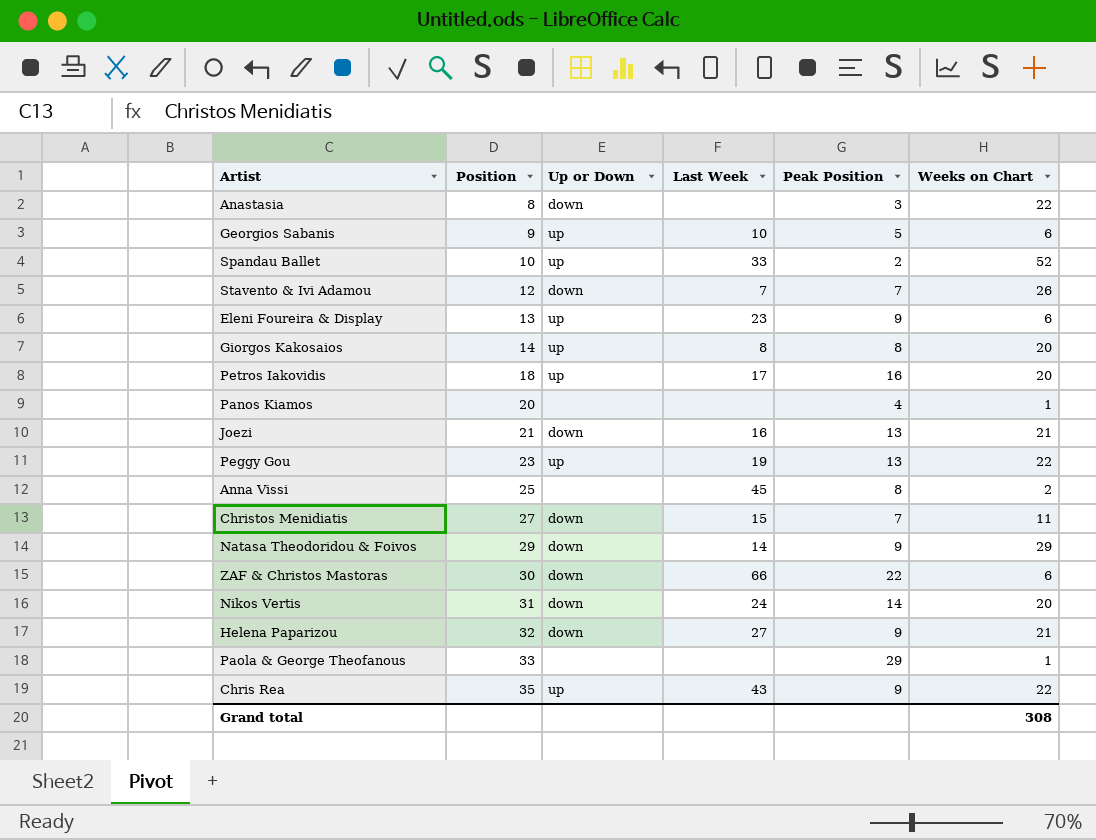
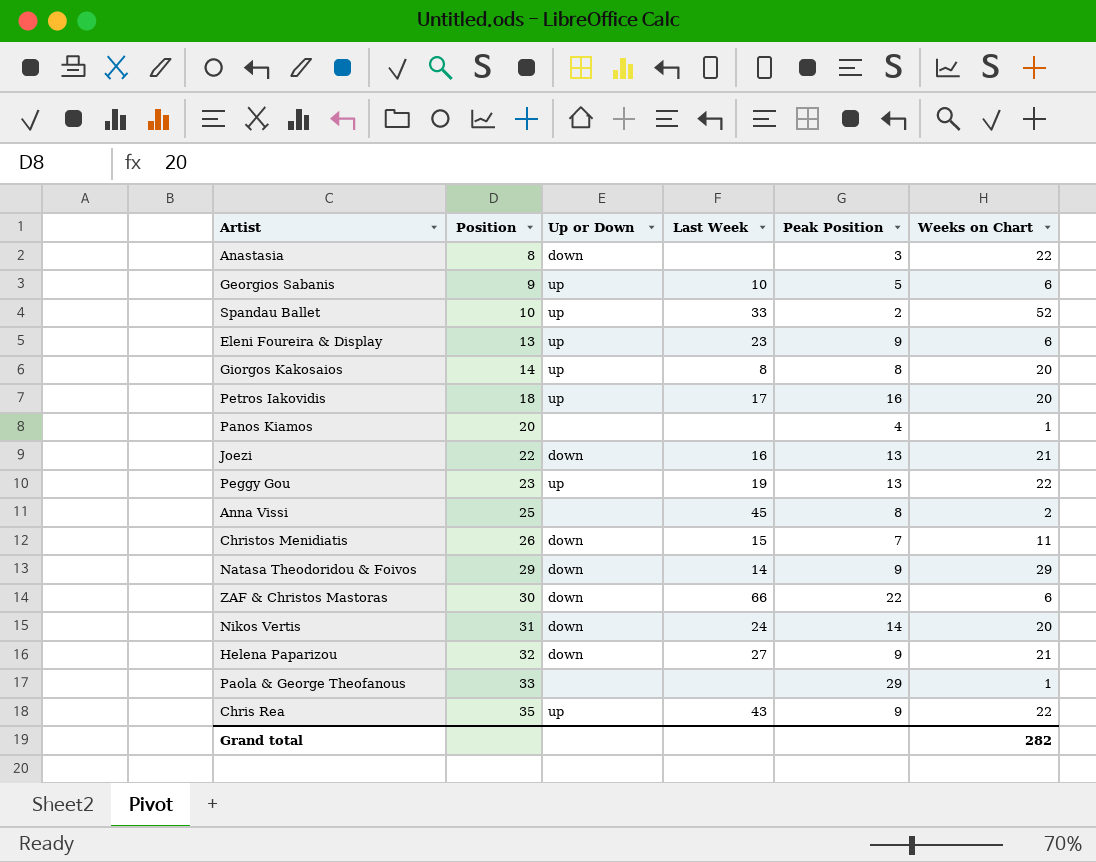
row Stavento & Ivi Adamou: 12 | down | 7 | 7 | 26 -> none
Joezi | Position: 21 -> 22
Christos Menidiatis | Position: 27 -> 26
Grand total | Weeks on Chart: 308 -> 282

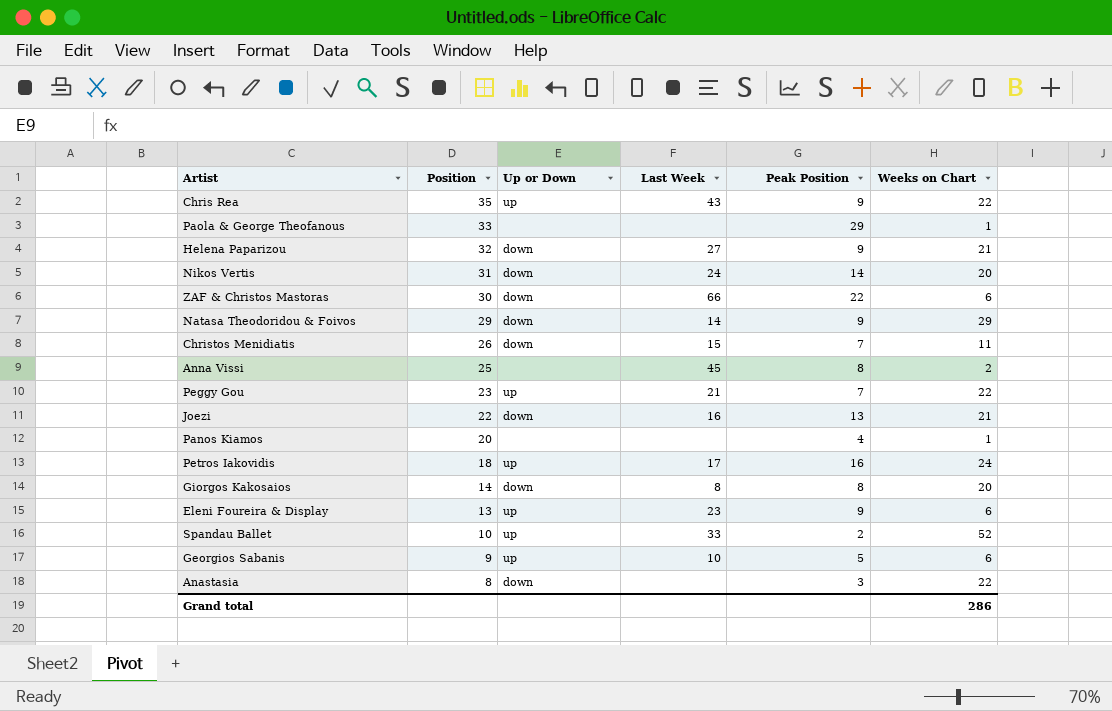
row order: Position ascending -> Position descending
Peggy Gou | Last Week: 19 -> 21
Peggy Gou | Peak Position: 13 -> 7
Petros Iakovidis | Weeks on Chart: 20 -> 24
Giorgos Kakosaios | Up or Down: up -> down
Grand total | Weeks on Chart: 282 -> 286

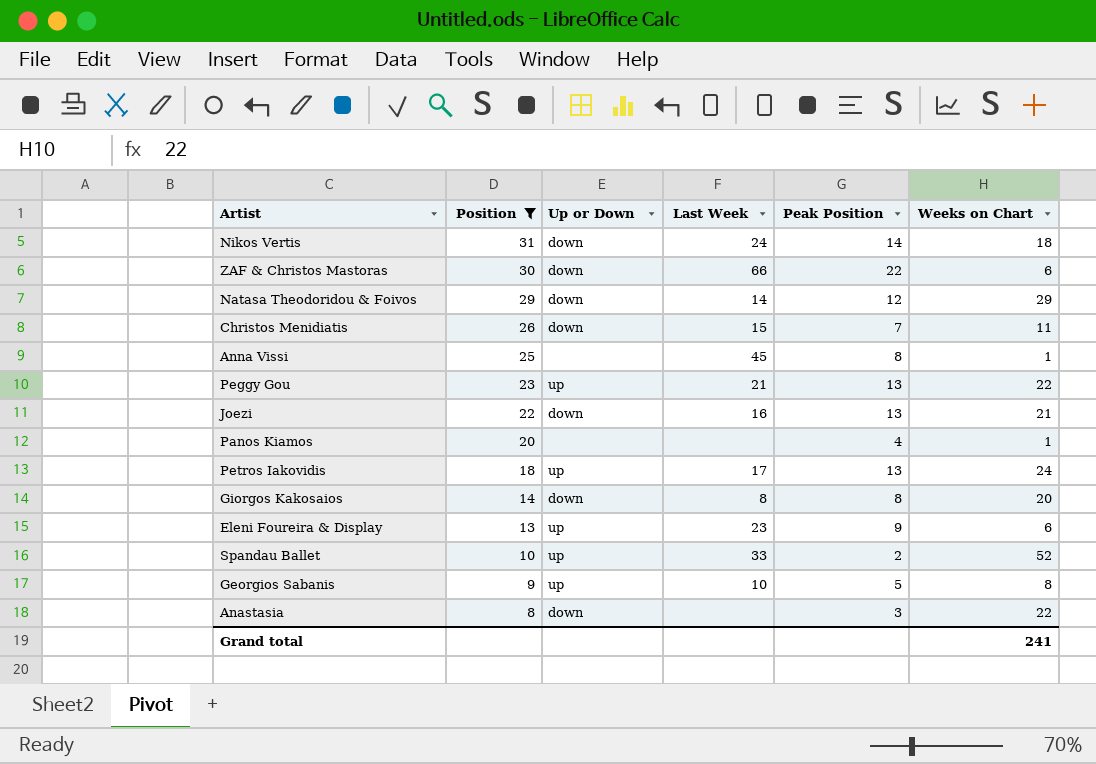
filter: none -> Position <= 31
Nikos Vertis | Weeks on Chart: 20 -> 18
Natasa Theodoridou & Foivos | Peak Position: 9 -> 12
Anna Vissi | Weeks on Chart: 2 -> 1
Peggy Gou | Peak Position: 7 -> 13
Petros Iakovidis | Peak Position: 16 -> 13
Georgios Sabanis | Weeks on Chart: 6 -> 8
Grand total | Weeks on Chart: 286 -> 241

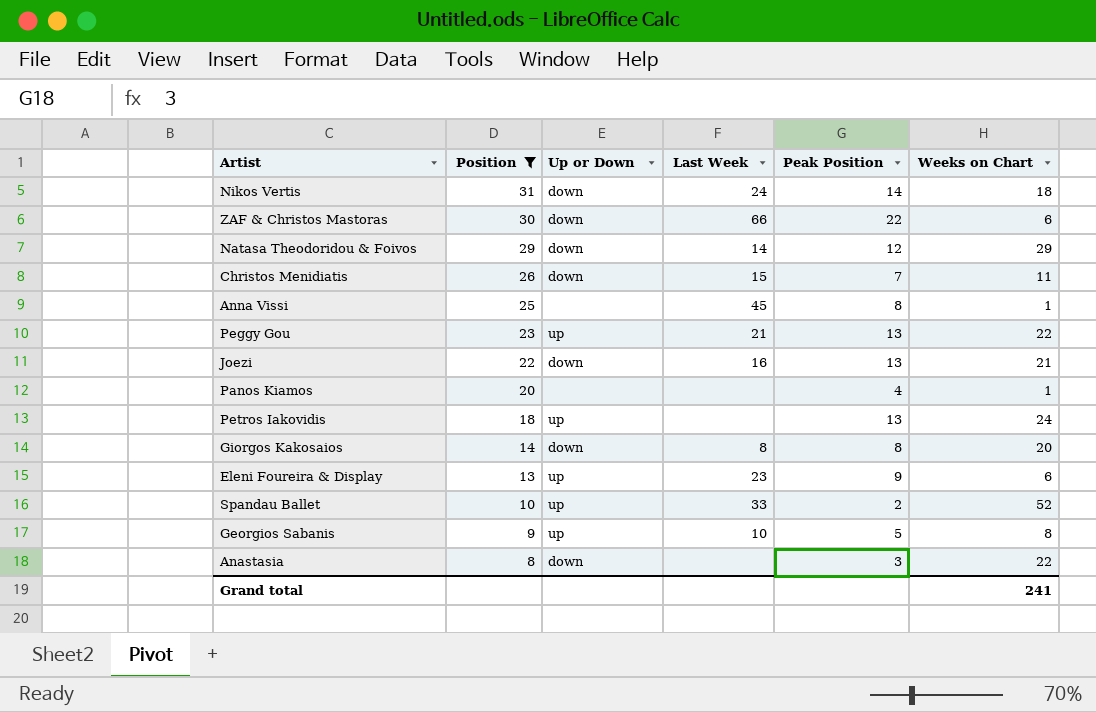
Petros Iakovidis | Last Week: 17 -> none

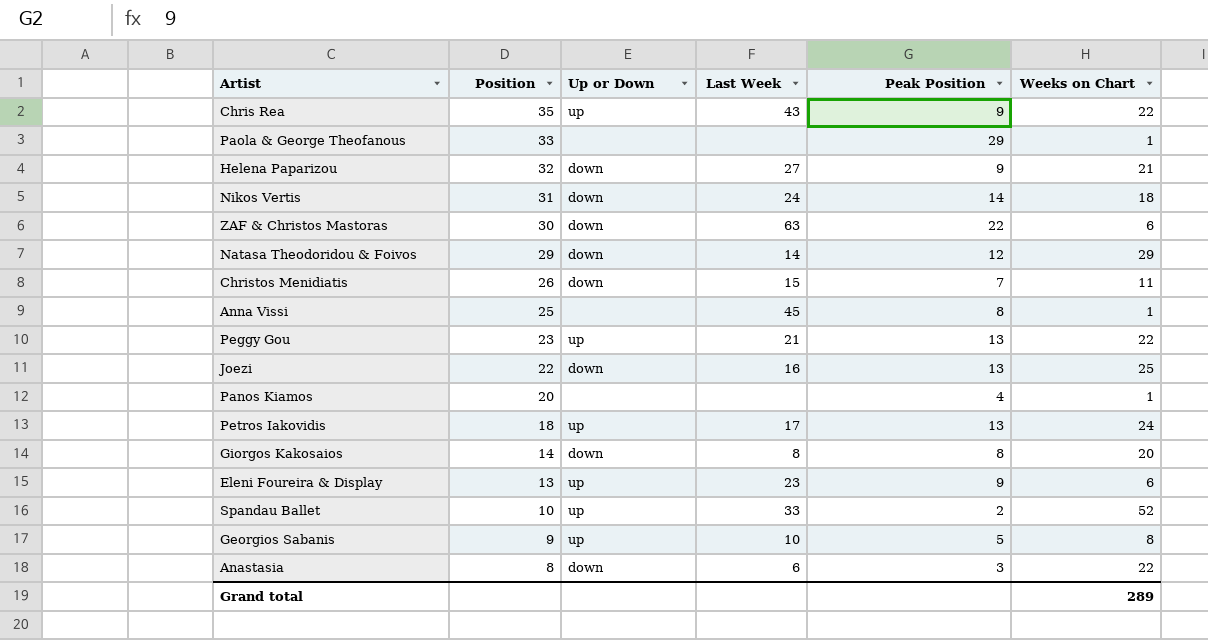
filter: Position <= 31 -> none
ZAF & Christos Mastoras | Last Week: 66 -> 63
Joezi | Weeks on Chart: 21 -> 25
Petros Iakovidis | Last Week: none -> 17
Anastasia | Last Week: none -> 6
Grand total | Weeks on Chart: 241 -> 289

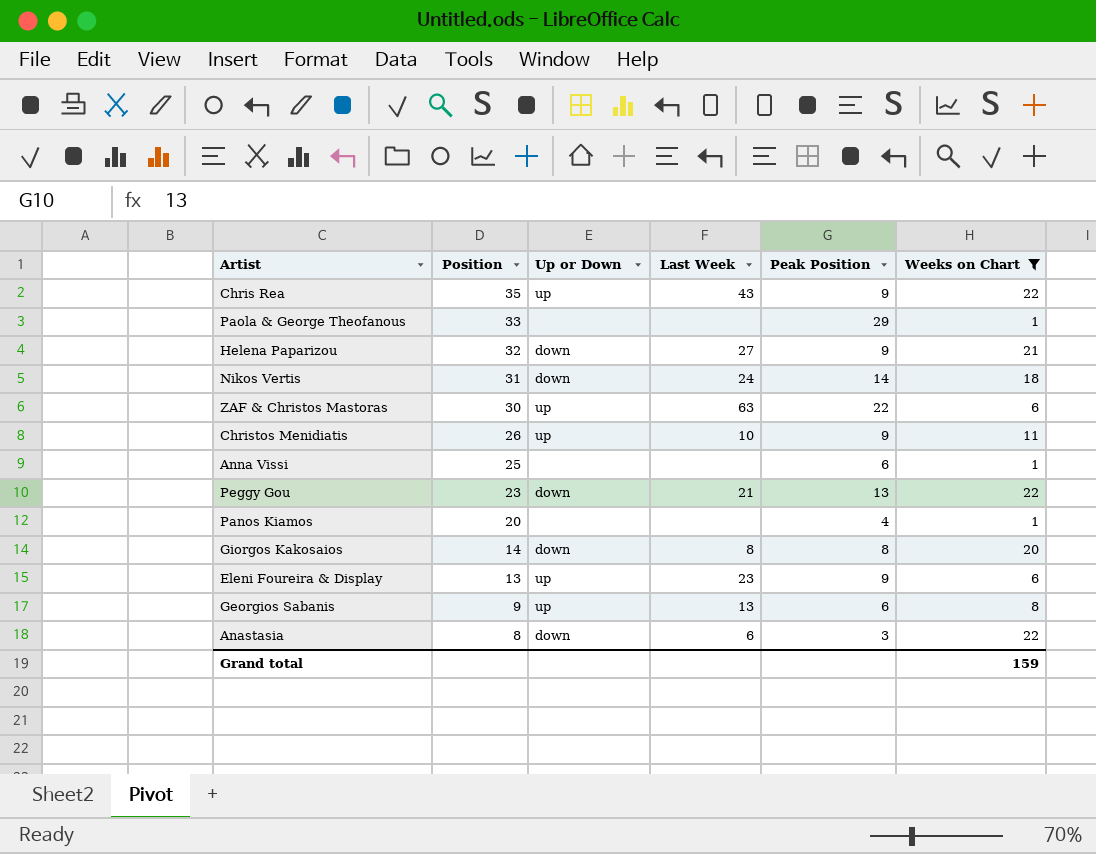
filter: none -> Weeks on Chart <= 22
ZAF & Christos Mastoras | Up or Down: down -> up
Christos Menidiatis | Up or Down: down -> up
Christos Menidiatis | Last Week: 15 -> 10
Christos Menidiatis | Peak Position: 7 -> 9
Anna Vissi | Last Week: 45 -> none
Anna Vissi | Peak Position: 8 -> 6
Peggy Gou | Up or Down: up -> down
Georgios Sabanis | Last Week: 10 -> 13
Georgios Sabanis | Peak Position: 5 -> 6
Grand total | Weeks on Chart: 289 -> 159

